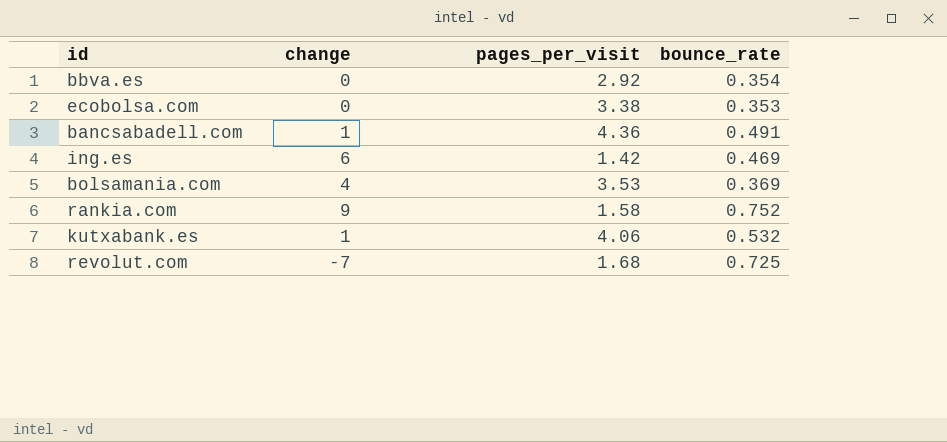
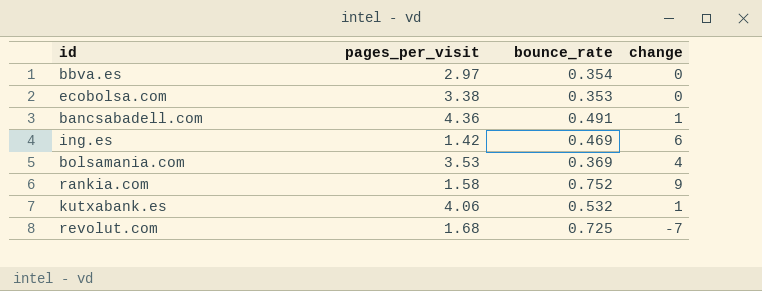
column change | position: 2 -> 4
bbva.es | pages_per_visit: 2.92 -> 2.97

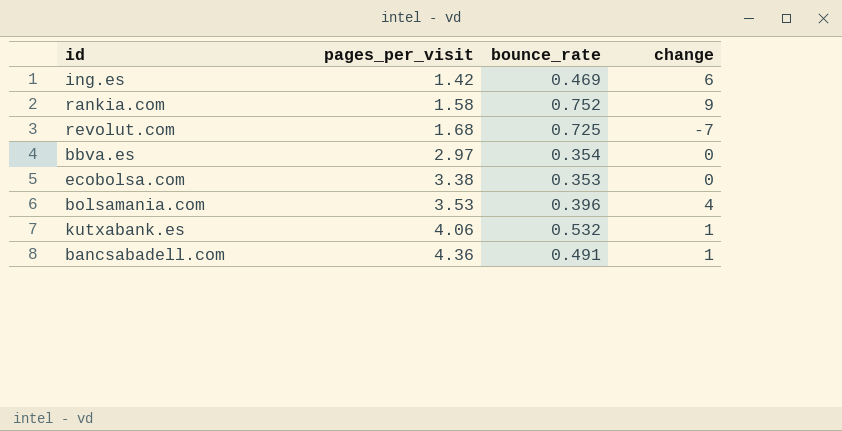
row order: none -> pages_per_visit ascending
bolsamania.com | bounce_rate: 0.369 -> 0.396

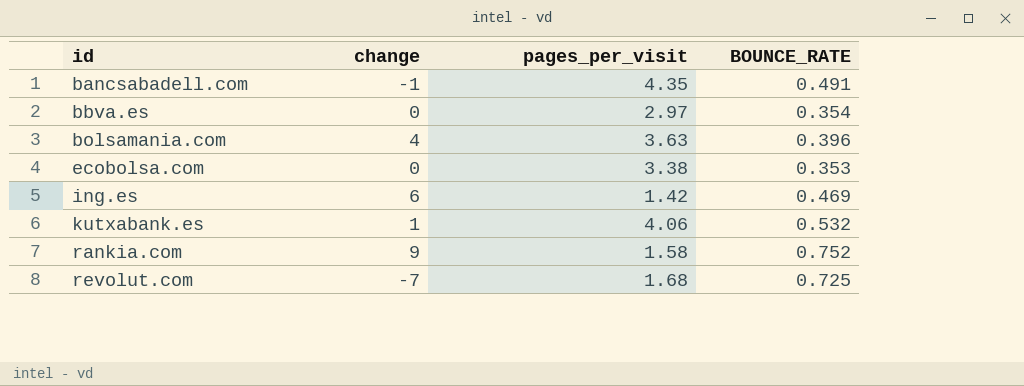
row order: pages_per_visit ascending -> id ascending
column change | position: 4 -> 2
column name: bounce_rate -> BOUNCE_RATE
bancsabadell.com | change: 1 -> -1
bancsabadell.com | pages_per_visit: 4.36 -> 4.35
bolsamania.com | pages_per_visit: 3.53 -> 3.63

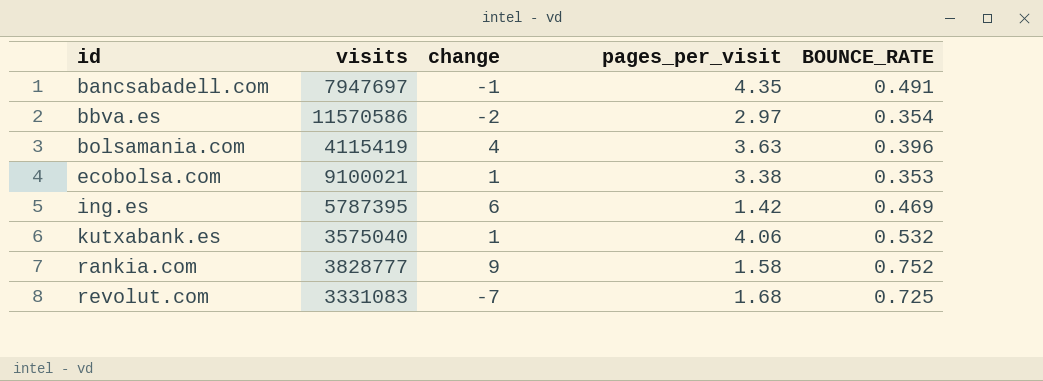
column visits | position: none -> 2
bbva.es | change: 0 -> -2
ecobolsa.com | change: 0 -> 1

